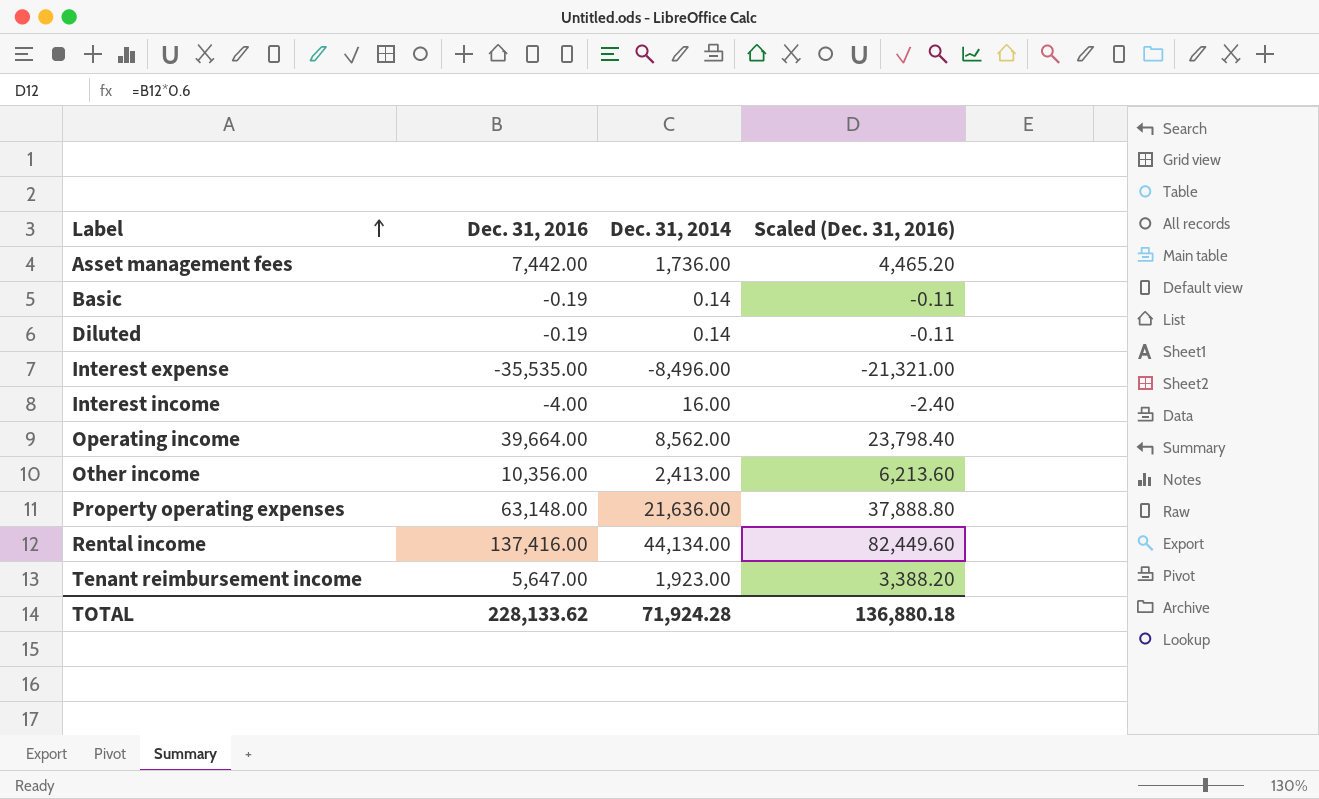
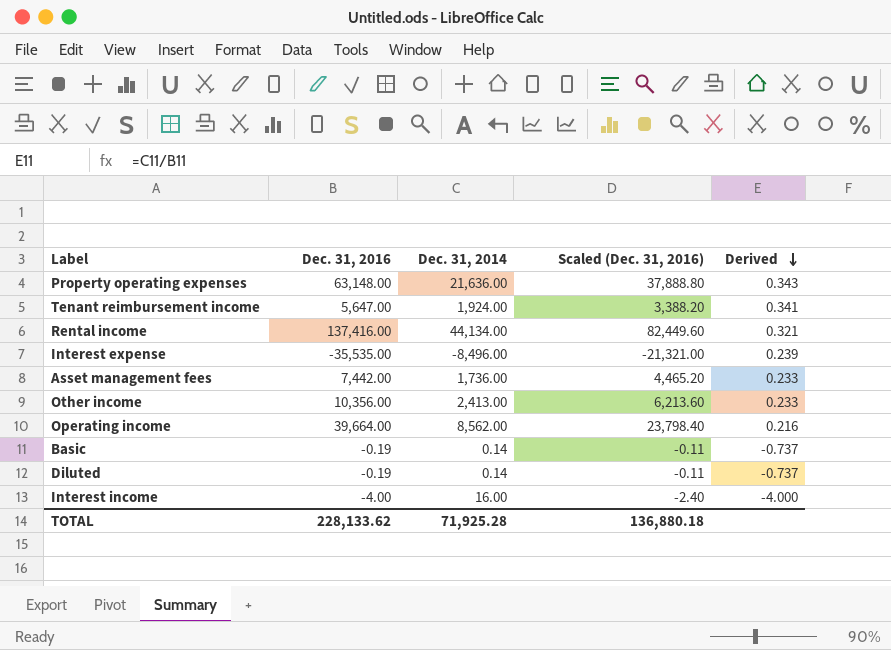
row order: Label ascending -> Derived descending
column Derived | formula: none -> [Dec. 31, 2014] / [Dec. 31, 2016]
Tenant reimbursement income | Dec. 31, 2014: 1,923.00 -> 1,924.00
TOTAL | Dec. 31, 2014: 71,924.28 -> 71,925.28

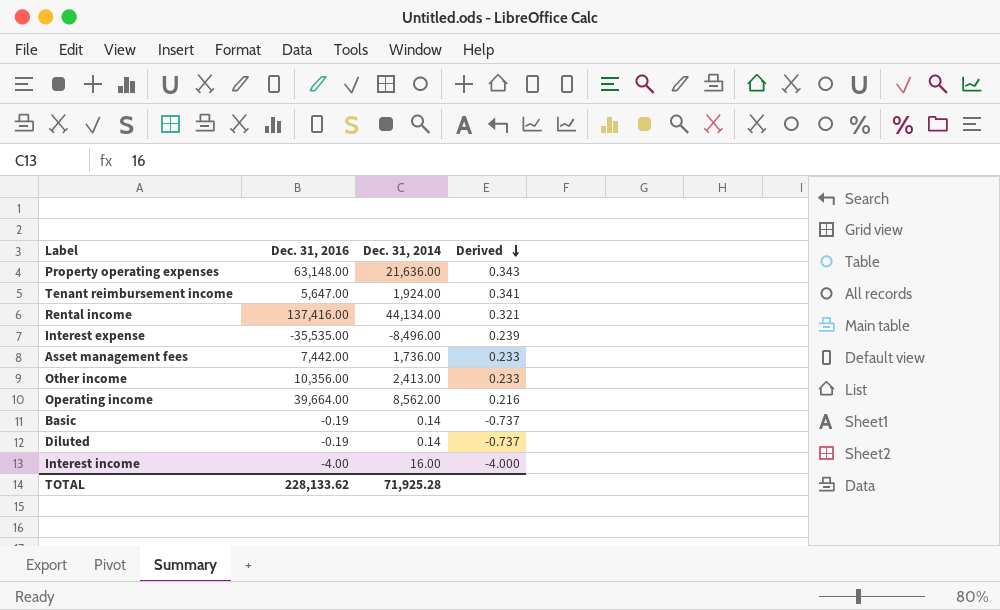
column Scaled (Dec. 31, 2016) | formula: [Dec. 31, 2016] * 0.6 -> none

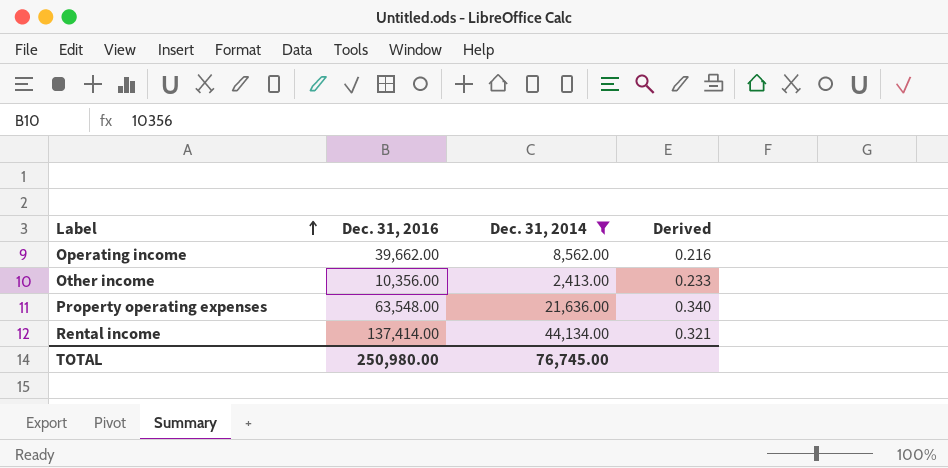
filter: none -> Dec. 31, 2014 >= 2,413.00
row order: Derived descending -> Label ascending
Operating income | Dec. 31, 2016: 39,664.00 -> 39,662.00
Property operating expenses | Dec. 31, 2016: 63,148.00 -> 63,548.00
Property operating expenses | Derived: 0.343 -> 0.340
Rental income | Dec. 31, 2016: 137,416.00 -> 137,414.00
TOTAL | Dec. 31, 2016: 228,133.62 -> 250,980.00
TOTAL | Dec. 31, 2014: 71,925.28 -> 76,745.00

